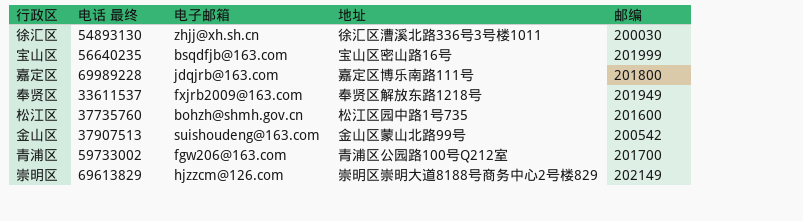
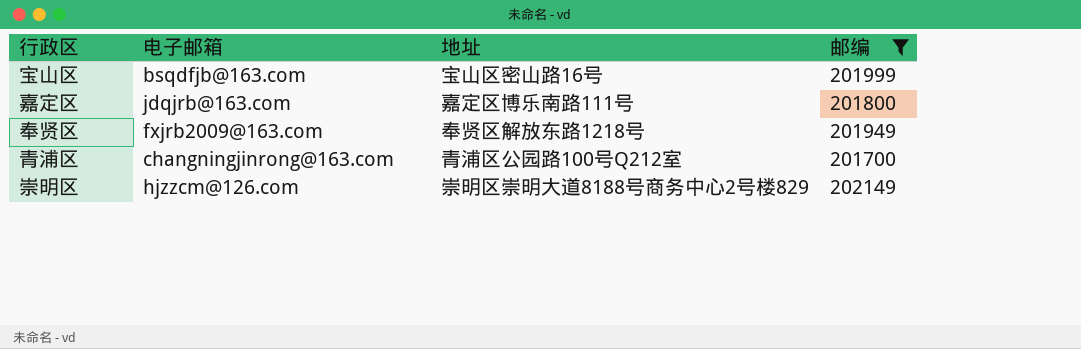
filter: none -> 邮编 >= 201700
column 电话 最终 | position: 2 -> none
青浦区 | 电子邮箱: fgw206@163.com -> changningjinrong@163.com

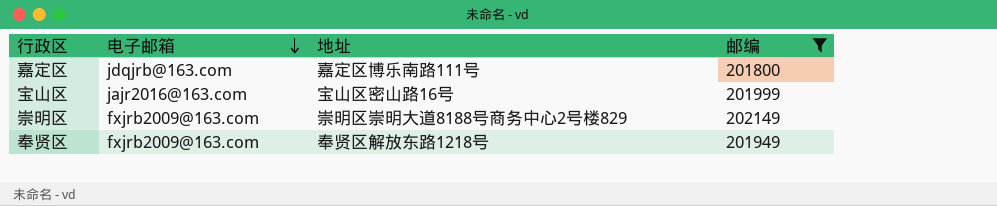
row order: none -> 电子邮箱 descending
row 青浦区: changningjinrong@163.com | 青浦区公园路100号Q212室 | 201700 -> none
宝山区 | 电子邮箱: bsqdfjb@163.com -> jajr2016@163.com
崇明区 | 电子邮箱: hjzzcm@126.com -> fxjrb2009@163.com

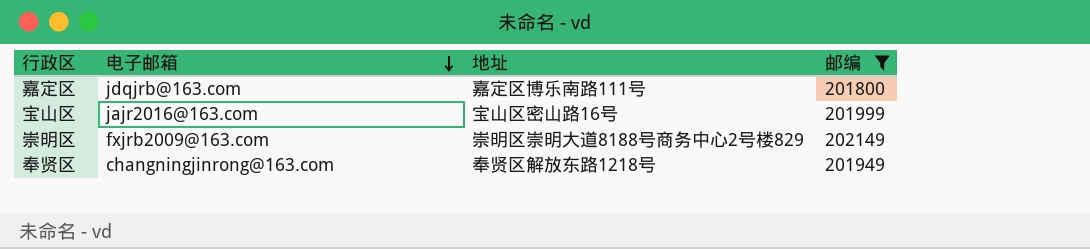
奉贤区 | 电子邮箱: fxjrb2009@163.com -> changningjinrong@163.com

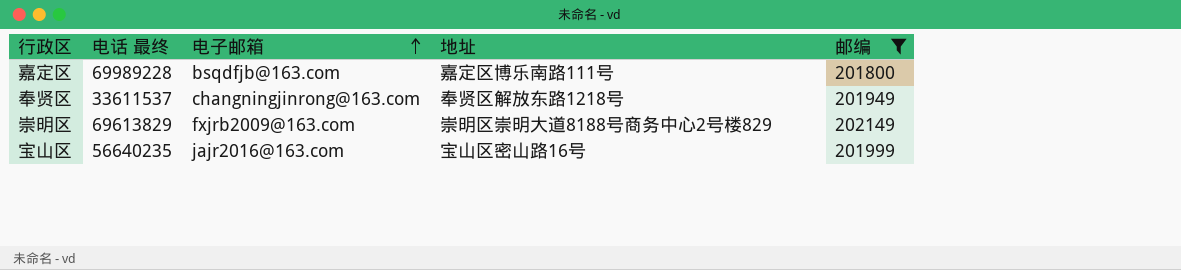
row order: 电子邮箱 descending -> 电子邮箱 ascending
column 电话 最终 | position: none -> 2
嘉定区 | 电子邮箱: jdqjrb@163.com -> bsqdfjb@163.com

